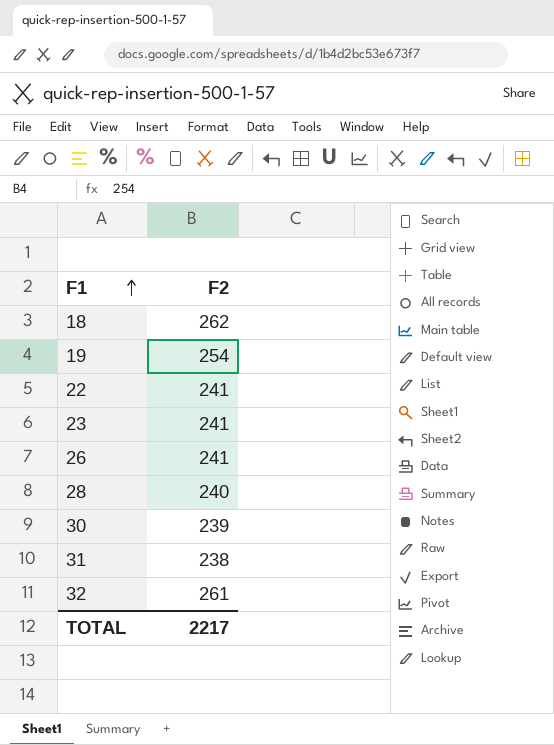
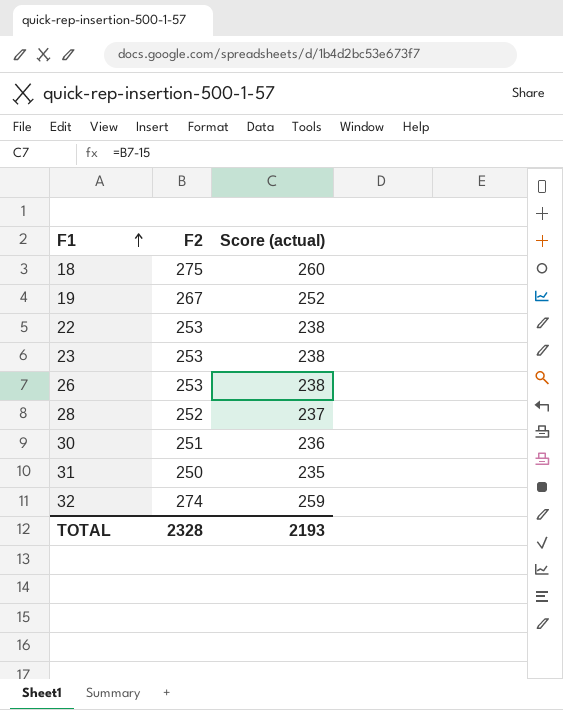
column Score (actual) | formula: none -> [F2] - 15
18 | F2: 262 -> 275
19 | F2: 254 -> 267
22 | F2: 241 -> 253
23 | F2: 241 -> 253
26 | F2: 241 -> 253
28 | F2: 240 -> 252
30 | F2: 239 -> 251
31 | F2: 238 -> 250
32 | F2: 261 -> 274
TOTAL | F2: 2217 -> 2328

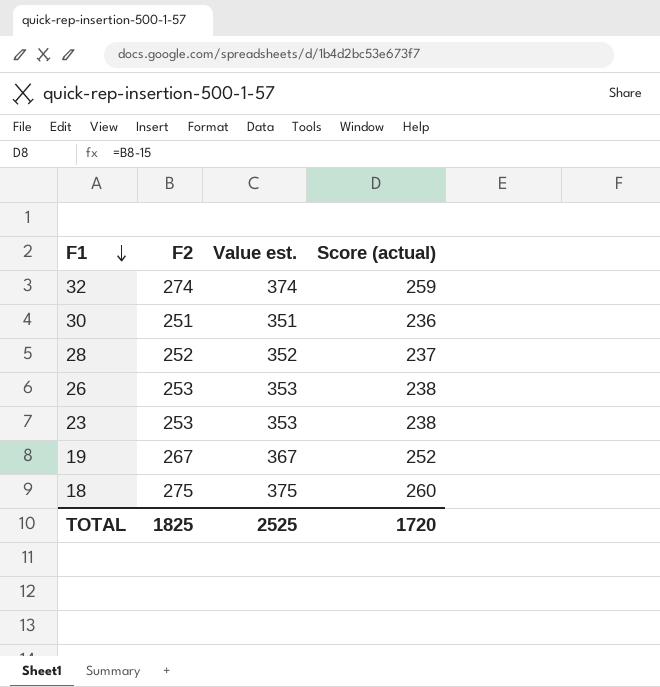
row order: F1 ascending -> F1 descending
column Value est. | formula: none -> [F2] + 100
row 22: 253 | 238 -> none
row 31: 250 | 235 -> none
TOTAL | F2: 2328 -> 1825
TOTAL | Score (actual): 2193 -> 1720

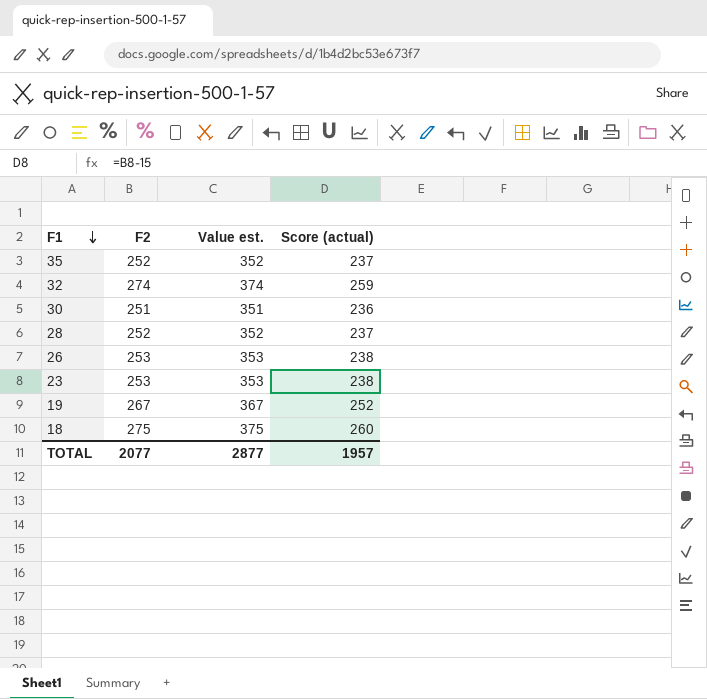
row 35: none -> 252 | 352 | 237
TOTAL | F2: 1825 -> 2077
TOTAL | Value est.: 2525 -> 2877
TOTAL | Score (actual): 1720 -> 1957

